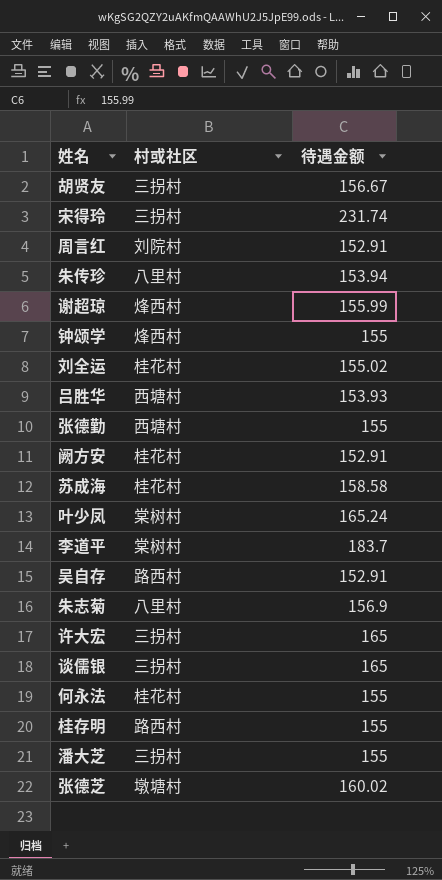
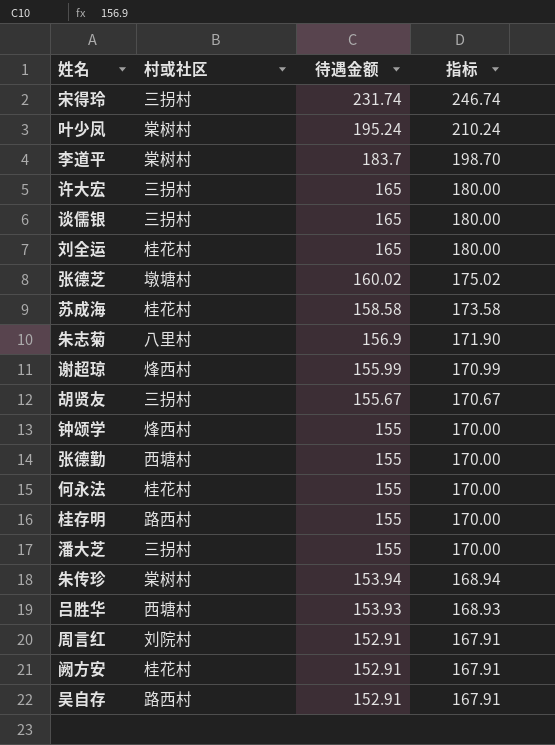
row order: none -> 待遇金额 descending
column 指标 | formula: none -> [待遇金额] + 15
叶少凤 | 待遇金额: 165.24 -> 195.24
刘全运 | 待遇金额: 155.02 -> 165
胡贤友 | 待遇金额: 156.67 -> 155.67
朱传珍 | 村或社区: 八里村 -> 棠树村

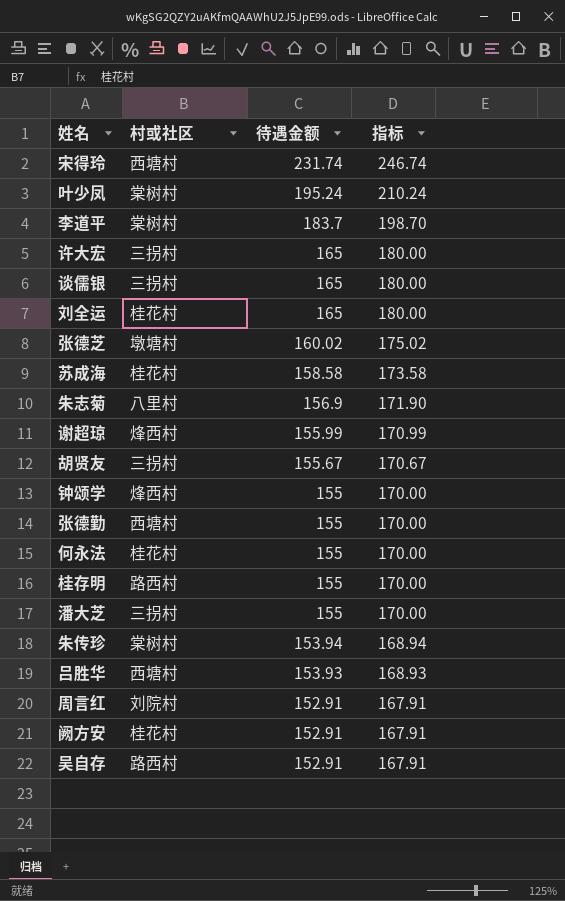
宋得玲 | 村或社区: 三拐村 -> 西塘村

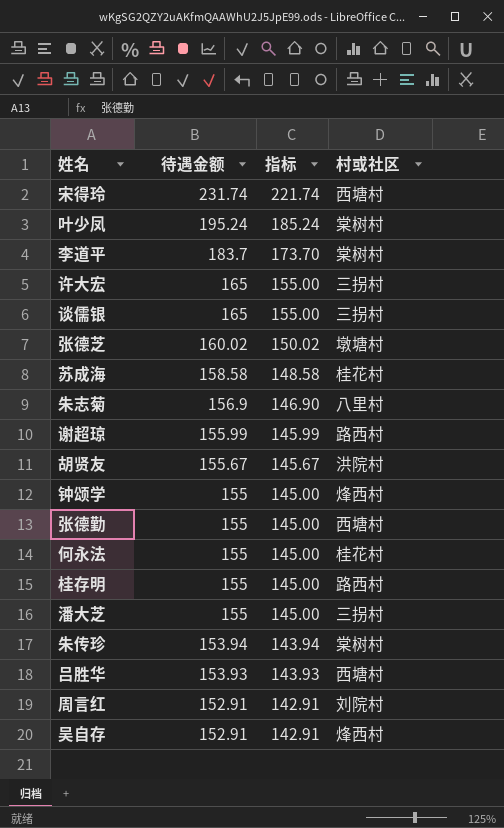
column 指标 | formula: [待遇金额] + 15 -> [待遇金额] - 10
column 村或社区 | position: 2 -> 4
row 刘全运: 桂花村 | 165 | 180.00 -> none
row 阙方安: 桂花村 | 152.91 | 167.91 -> none
谢超琼 | 村或社区: 烽西村 -> 路西村
胡贤友 | 村或社区: 三拐村 -> 洪院村
吴自存 | 村或社区: 路西村 -> 烽西村

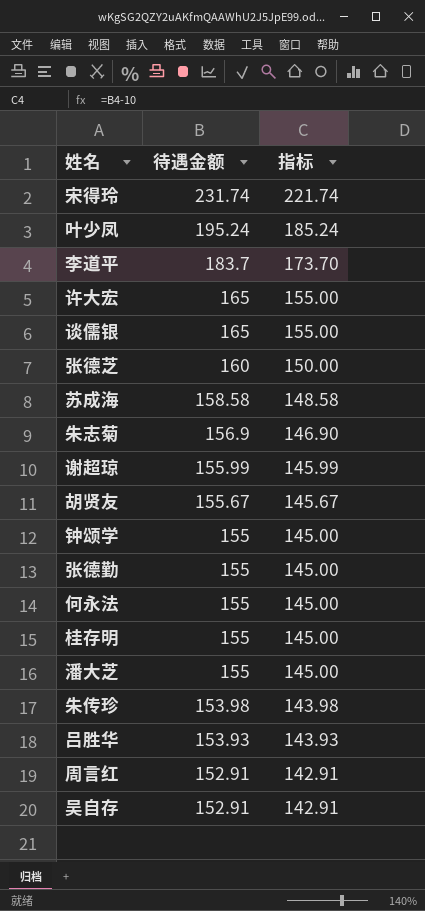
column 村或社区 | position: 4 -> none
张德芝 | 待遇金额: 160.02 -> 160
张德芝 | 指标: 150.02 -> 150.00
朱传珍 | 待遇金额: 153.94 -> 153.98
朱传珍 | 指标: 143.94 -> 143.98

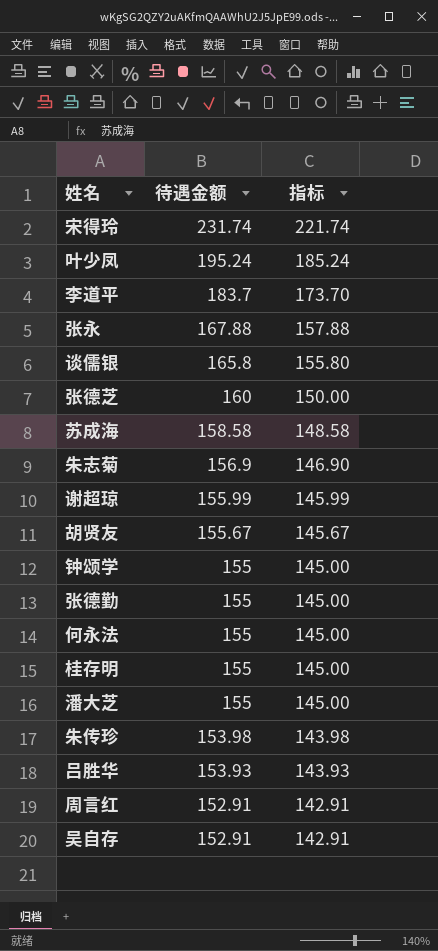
row 许大宏: 165 | 155.00 -> none
row 张永: none -> 167.88 | 157.88
谈儒银 | 待遇金额: 165 -> 165.8
谈儒银 | 指标: 155.00 -> 155.80

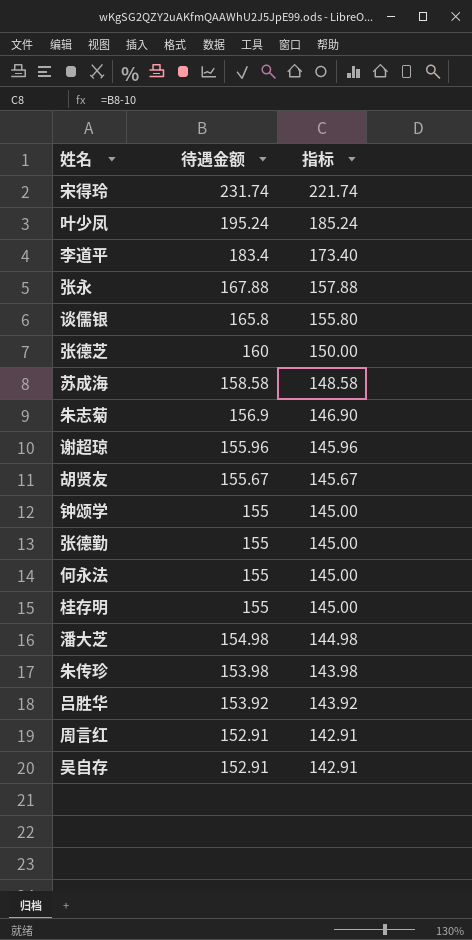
李道平 | 待遇金额: 183.7 -> 183.4
李道平 | 指标: 173.70 -> 173.40
谢超琼 | 待遇金额: 155.99 -> 155.96
谢超琼 | 指标: 145.99 -> 145.96
潘大芝 | 待遇金额: 155 -> 154.98
潘大芝 | 指标: 145.00 -> 144.98
吕胜华 | 待遇金额: 153.93 -> 153.92
吕胜华 | 指标: 143.93 -> 143.92

